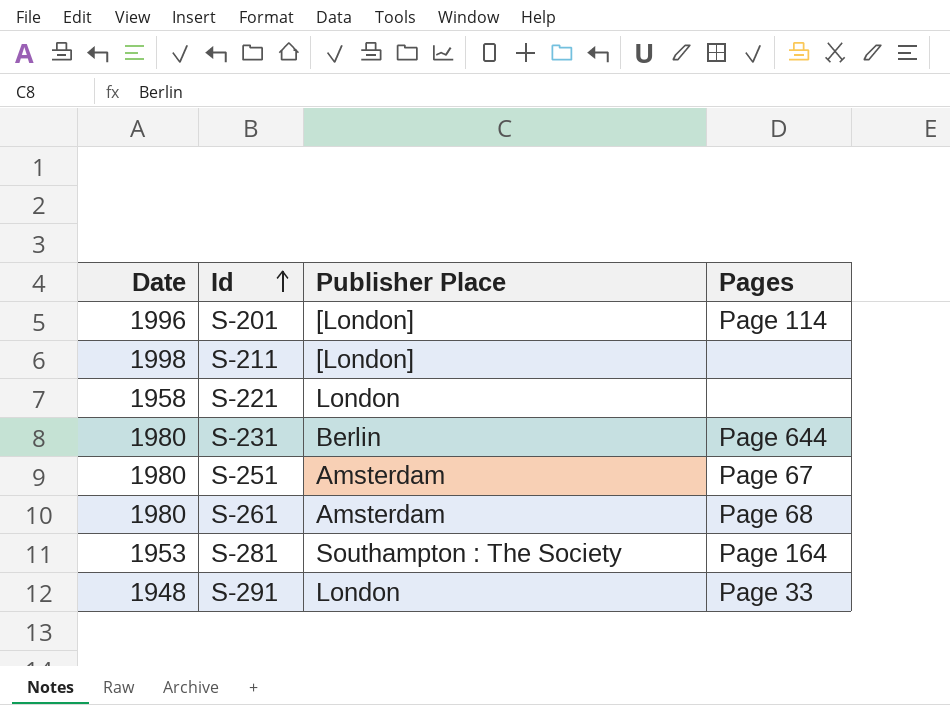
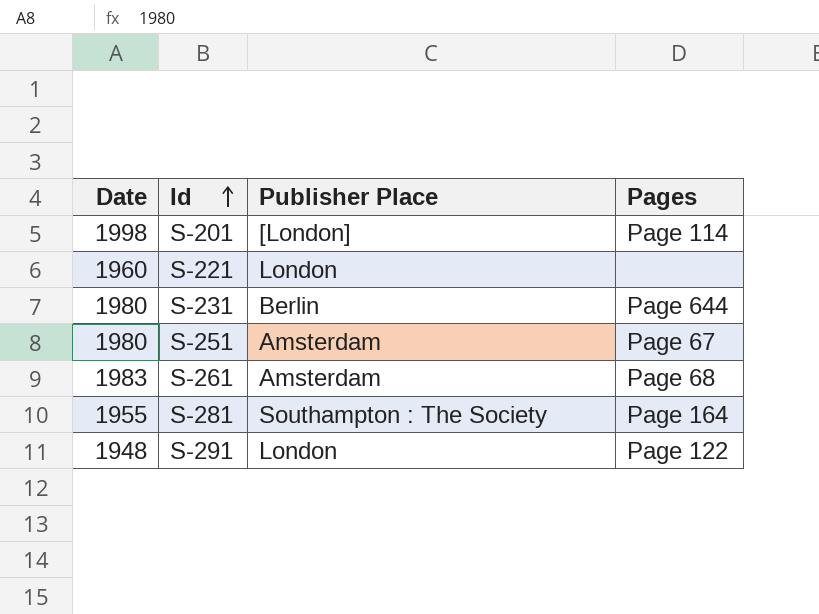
row S-211: 1998 | [London] | none -> none
S-201 | Date: 1996 -> 1998
S-221 | Date: 1958 -> 1960
S-261 | Date: 1980 -> 1983
S-281 | Date: 1953 -> 1955
S-291 | Pages: Page 33 -> Page 122

